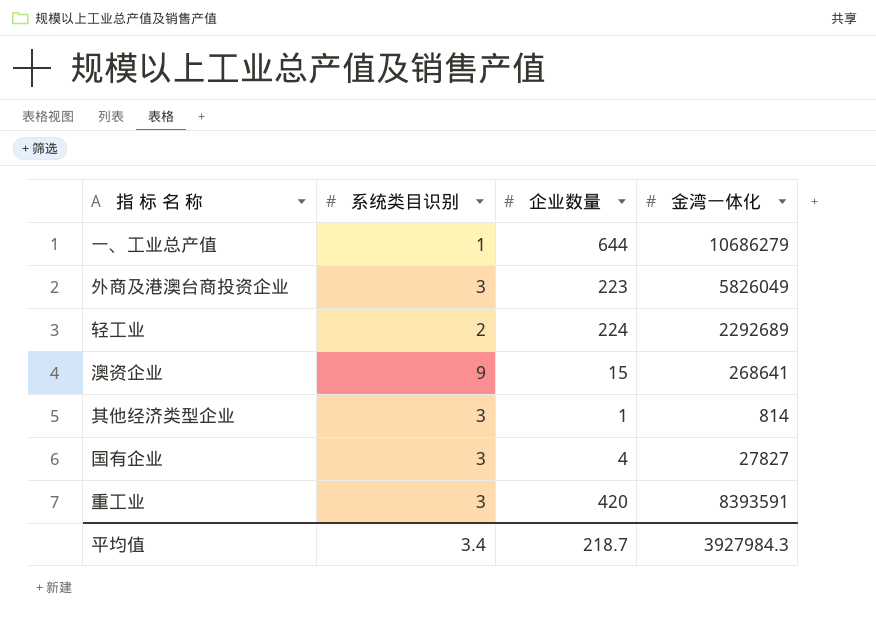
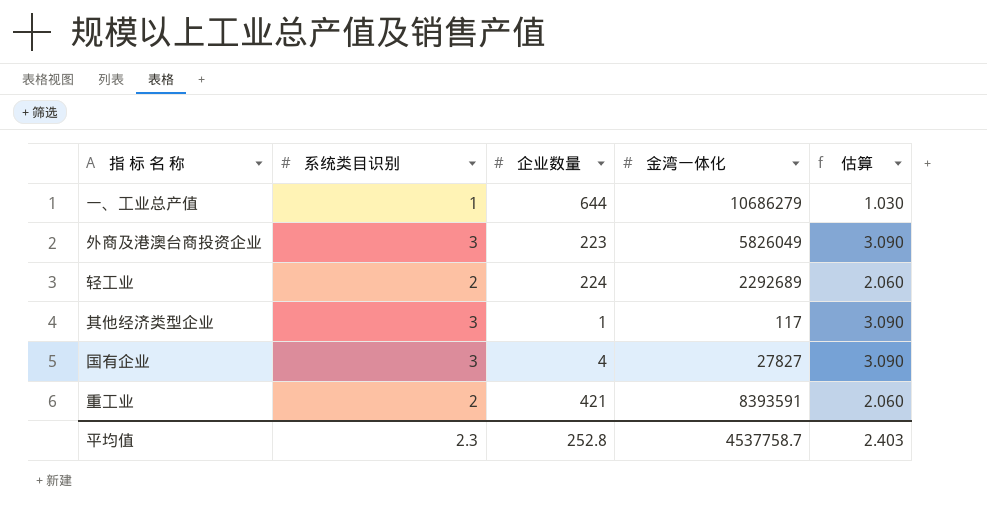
column 估算 | formula: none -> [系统类目识别] * 1.03
row 澳资企业: 9 | 15 | 268641 -> none
其他经济类型企业 | 金湾一体化: 814 -> 117
重工业 | 系统类目识别: 3 -> 2
重工业 | 企业数量: 420 -> 421
平均值 | 系统类目识别: 3.4 -> 2.3
平均值 | 企业数量: 218.7 -> 252.8
平均值 | 金湾一体化: 3927984.3 -> 4537758.7

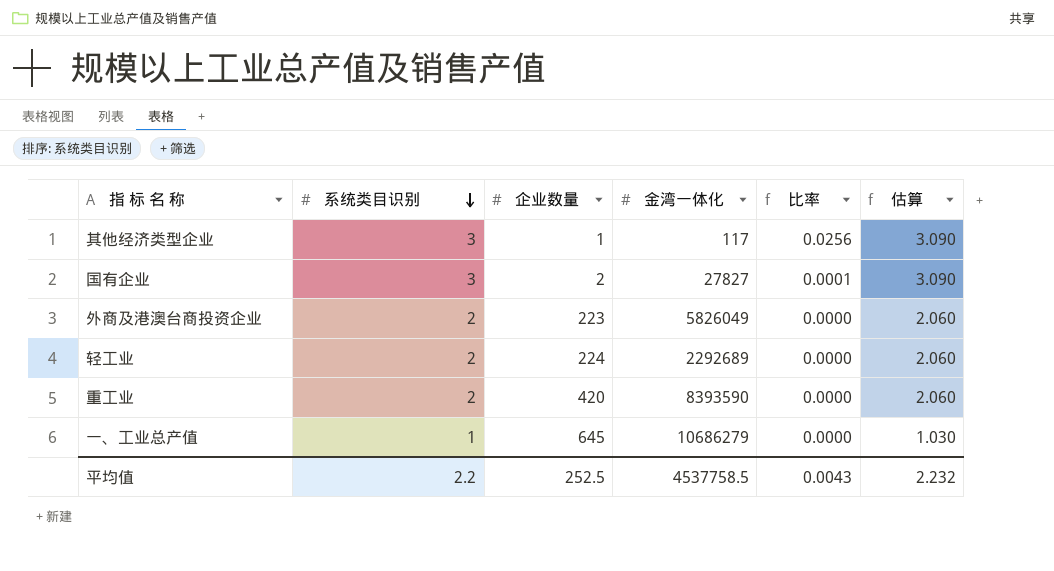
row order: none -> 系统类目识别 descending
column 比率 | formula: none -> [系统类目识别] / [金湾一体化]
国有企业 | 企业数量: 4 -> 2
外商及港澳台商投资企业 | 系统类目识别: 3 -> 2
外商及港澳台商投资企业 | 估算: 3.090 -> 2.060
重工业 | 企业数量: 421 -> 420
重工业 | 金湾一体化: 8393591 -> 8393590
一、工业总产值 | 企业数量: 644 -> 645
平均值 | 系统类目识别: 2.3 -> 2.2
平均值 | 企业数量: 252.8 -> 252.5
平均值 | 金湾一体化: 4537758.7 -> 4537758.5
平均值 | 估算: 2.403 -> 2.232

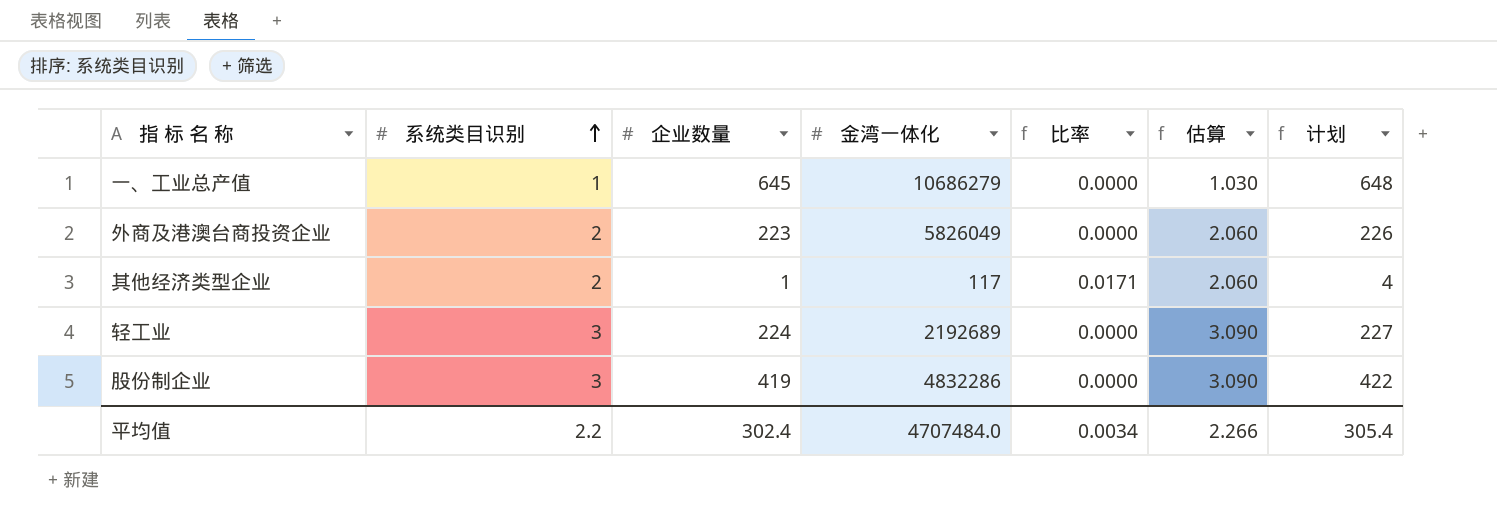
row order: 系统类目识别 descending -> 系统类目识别 ascending
column 计划 | formula: none -> [企业数量] + 3
row 国有企业: 3 | 2 | 27827 | 0.0001 | 3.090 -> none
row 重工业: 2 | 420 | 8393590 | 0.0000 | 2.060 -> none
其他经济类型企业 | 系统类目识别: 3 -> 2
其他经济类型企业 | 比率: 0.0256 -> 0.0171
其他经济类型企业 | 估算: 3.090 -> 2.060
轻工业 | 系统类目识别: 2 -> 3
轻工业 | 金湾一体化: 2292689 -> 2192689
轻工业 | 估算: 2.060 -> 3.090
row 股份制企业: none -> 3 | 419 | 4832286 | 0.0000 | 3.090 | 422
平均值 | 企业数量: 252.5 -> 302.4
平均值 | 金湾一体化: 4537758.5 -> 4707484.0
平均值 | 比率: 0.0043 -> 0.0034
平均值 | 估算: 2.232 -> 2.266

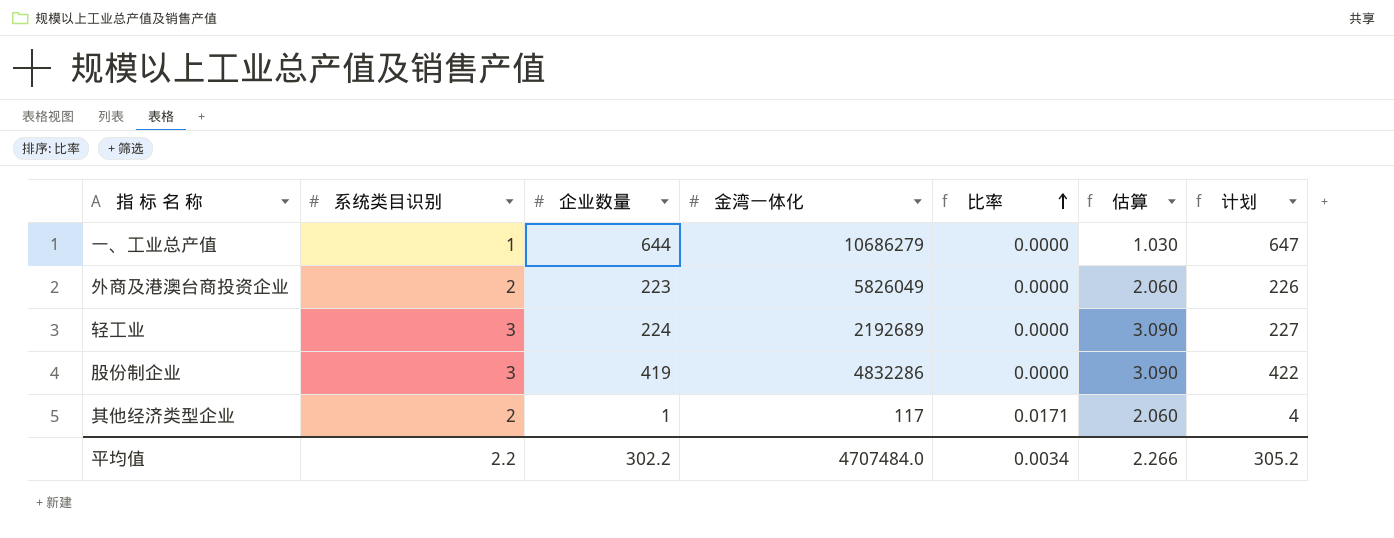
row order: 系统类目识别 ascending -> 比率 ascending
一、工业总产值 | 企业数量: 645 -> 644
一、工业总产值 | 计划: 648 -> 647
平均值 | 企业数量: 302.4 -> 302.2
平均值 | 计划: 305.4 -> 305.2

